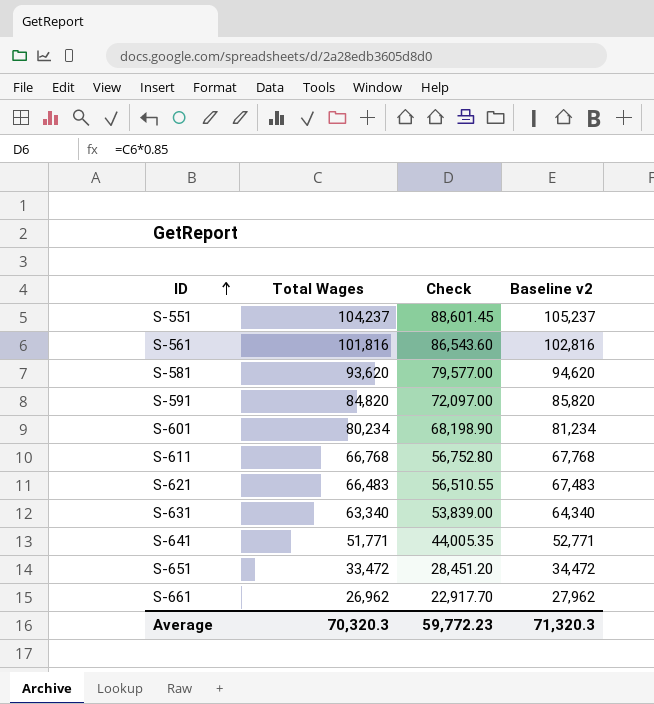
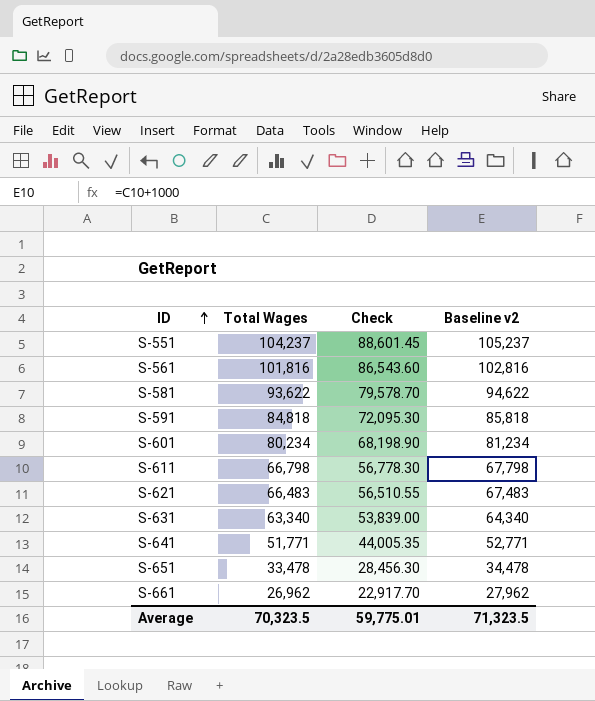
S-581 | Total Wages: 93,620 -> 93,622
S-581 | Check: 79,577.00 -> 79,578.70
S-581 | Baseline v2: 94,620 -> 94,622
S-591 | Total Wages: 84,820 -> 84,818
S-591 | Check: 72,097.00 -> 72,095.30
S-591 | Baseline v2: 85,820 -> 85,818
S-611 | Total Wages: 66,768 -> 66,798
S-611 | Check: 56,752.80 -> 56,778.30
S-611 | Baseline v2: 67,768 -> 67,798
S-651 | Total Wages: 33,472 -> 33,478
S-651 | Check: 28,451.20 -> 28,456.30
S-651 | Baseline v2: 34,472 -> 34,478
Average | Total Wages: 70,320.3 -> 70,323.5
Average | Check: 59,772.23 -> 59,775.01
Average | Baseline v2: 71,320.3 -> 71,323.5

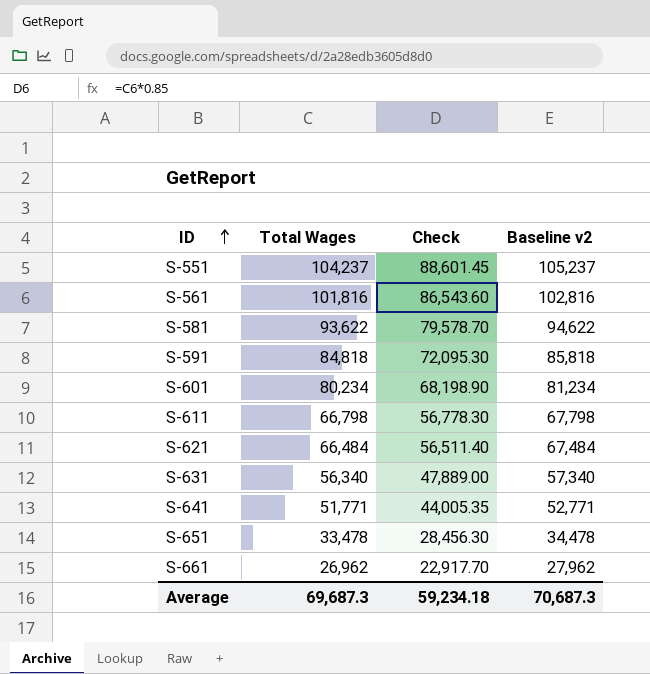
S-621 | Total Wages: 66,483 -> 66,484
S-621 | Check: 56,510.55 -> 56,511.40
S-621 | Baseline v2: 67,483 -> 67,484
S-631 | Total Wages: 63,340 -> 56,340
S-631 | Check: 53,839.00 -> 47,889.00
S-631 | Baseline v2: 64,340 -> 57,340
Average | Total Wages: 70,323.5 -> 69,687.3
Average | Check: 59,775.01 -> 59,234.18
Average | Baseline v2: 71,323.5 -> 70,687.3

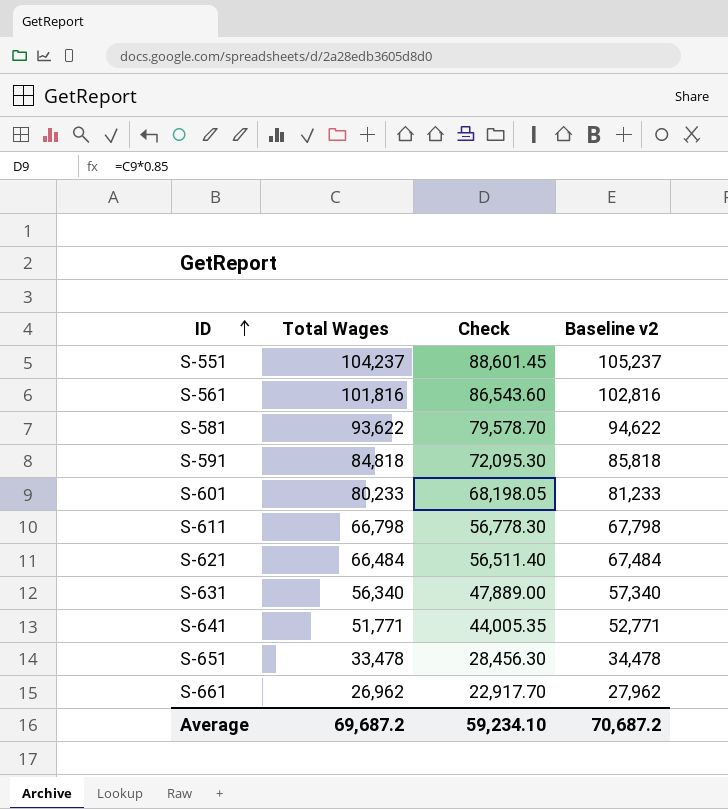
S-601 | Total Wages: 80,234 -> 80,233
S-601 | Check: 68,198.90 -> 68,198.05
S-601 | Baseline v2: 81,234 -> 81,233
Average | Total Wages: 69,687.3 -> 69,687.2
Average | Check: 59,234.18 -> 59,234.10
Average | Baseline v2: 70,687.3 -> 70,687.2

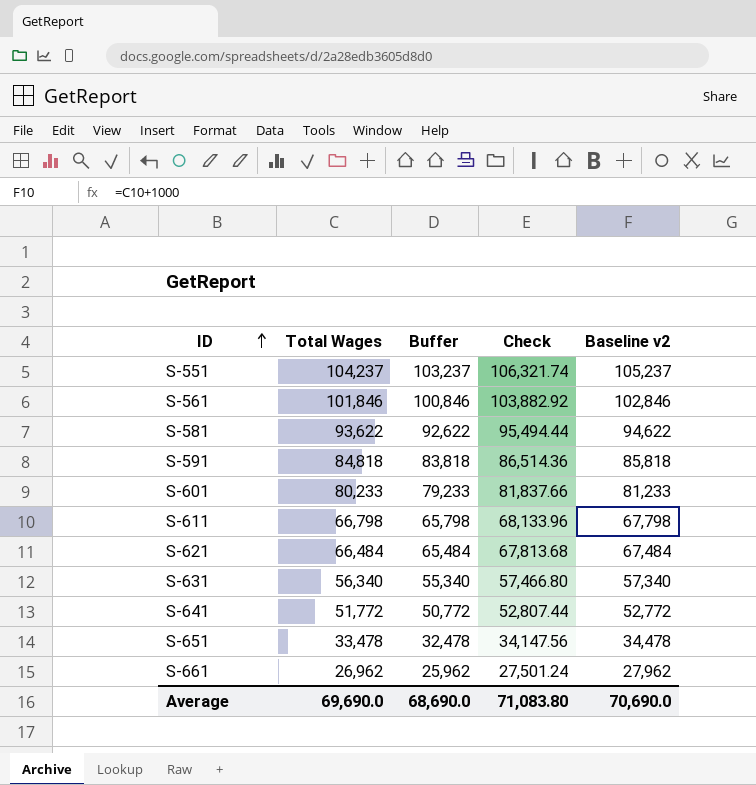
column Buffer | formula: none -> [Total Wages] - 1000
column Check | formula: [Total Wages] * 0.85 -> [Total Wages] * 1.02
S-561 | Total Wages: 101,816 -> 101,846
S-561 | Baseline v2: 102,816 -> 102,846
S-641 | Total Wages: 51,771 -> 51,772
S-641 | Baseline v2: 52,771 -> 52,772
Average | Total Wages: 69,687.2 -> 69,690.0
Average | Check: 59,234.10 -> 71,083.80
Average | Baseline v2: 70,687.2 -> 70,690.0

